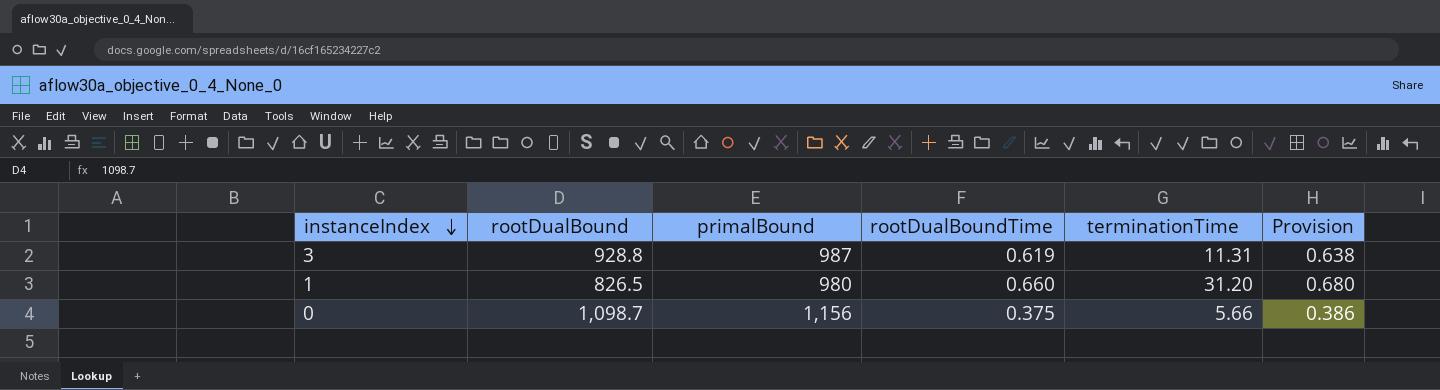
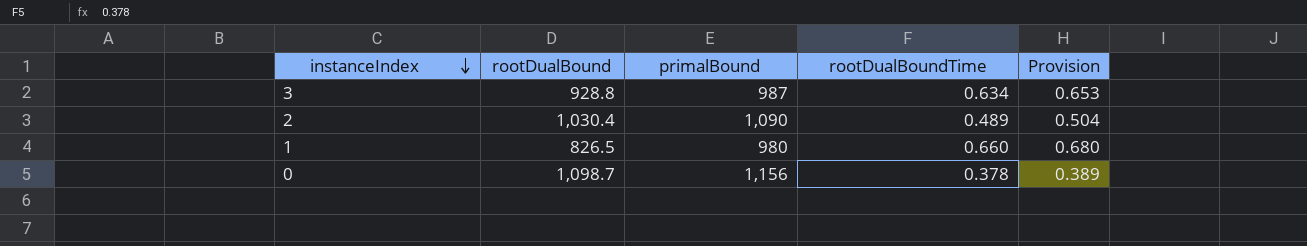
column terminationTime | position: 5 -> none
3 | rootDualBoundTime: 0.619 -> 0.634
3 | Provision: 0.638 -> 0.653
row 2: none -> 1,030.4 | 1,090 | 0.489 | 0.504
0 | rootDualBoundTime: 0.375 -> 0.378
0 | Provision: 0.386 -> 0.389

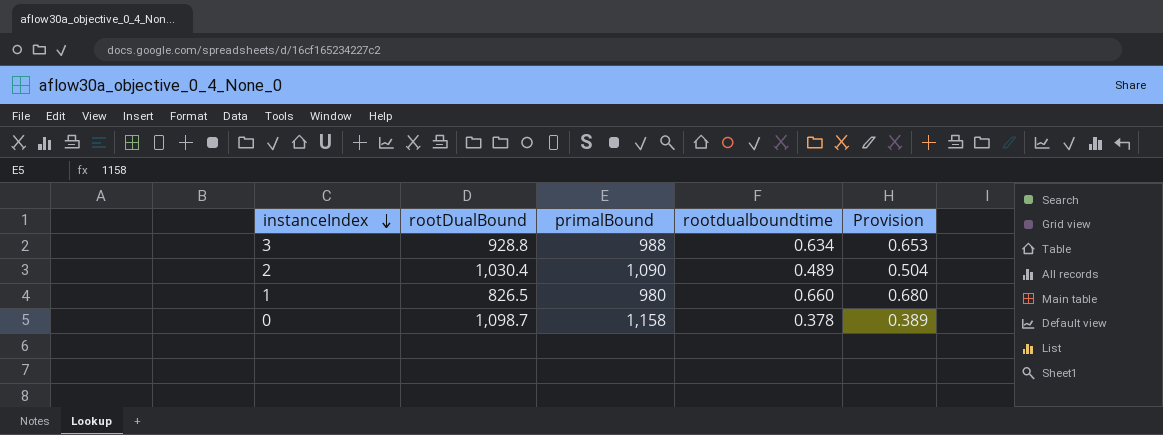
column name: rootDualBoundTime -> rootdualboundtime
3 | primalBound: 987 -> 988
0 | primalBound: 1,156 -> 1,158

